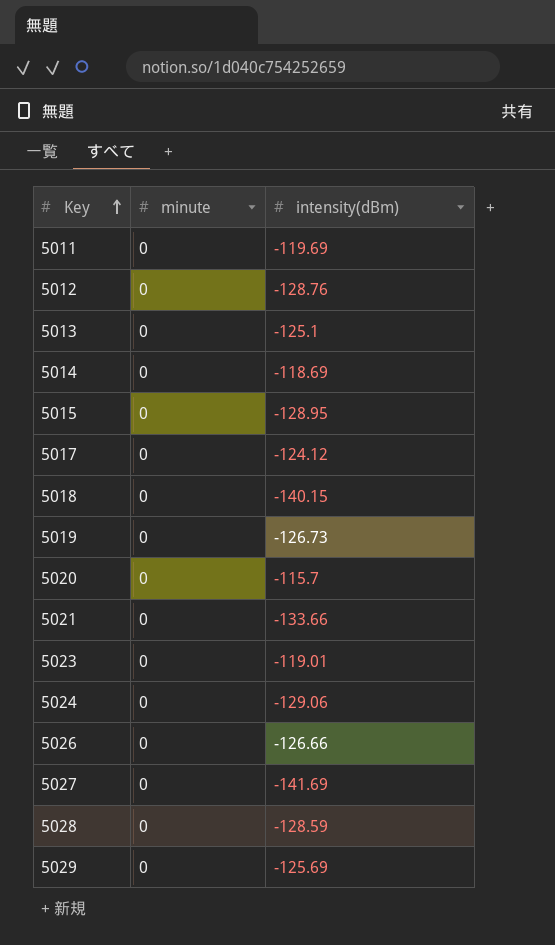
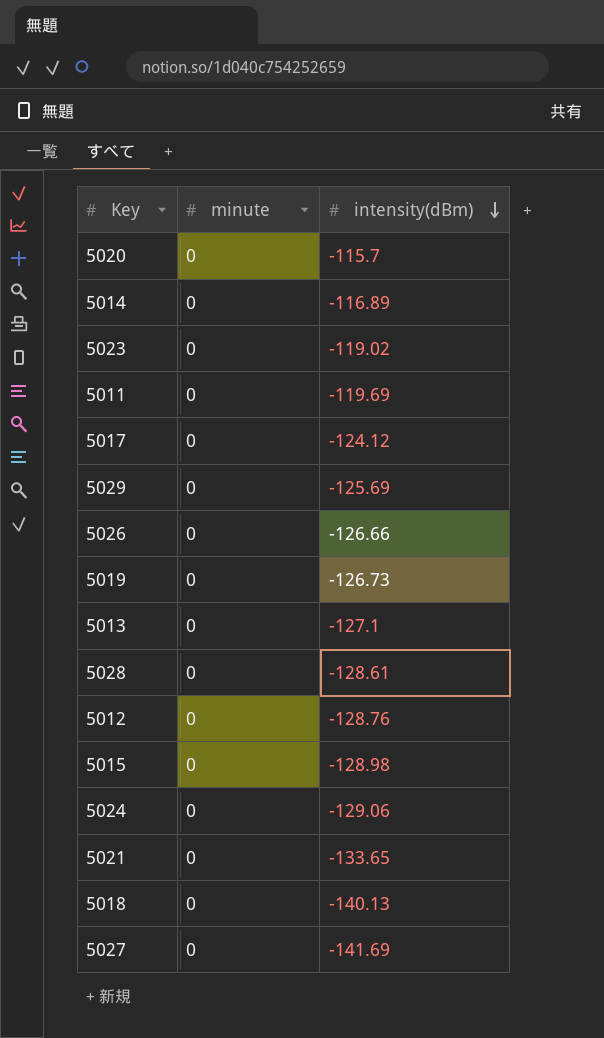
row order: Key ascending -> intensity(dBm) descending
5014 | intensity(dBm): -118.69 -> -116.89
5023 | intensity(dBm): -119.01 -> -119.02
5013 | intensity(dBm): -125.1 -> -127.1
5028 | intensity(dBm): -128.59 -> -128.61
5015 | intensity(dBm): -128.95 -> -128.98
5021 | intensity(dBm): -133.66 -> -133.65
5018 | intensity(dBm): -140.15 -> -140.13

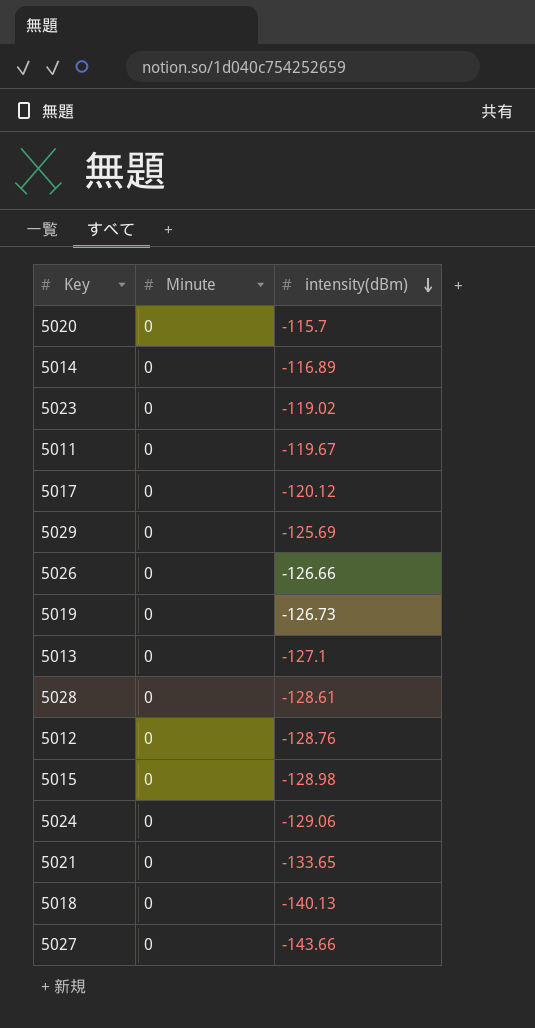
column name: minute -> Minute
5011 | intensity(dBm): -119.69 -> -119.67
5017 | intensity(dBm): -124.12 -> -120.12
5027 | intensity(dBm): -141.69 -> -143.66

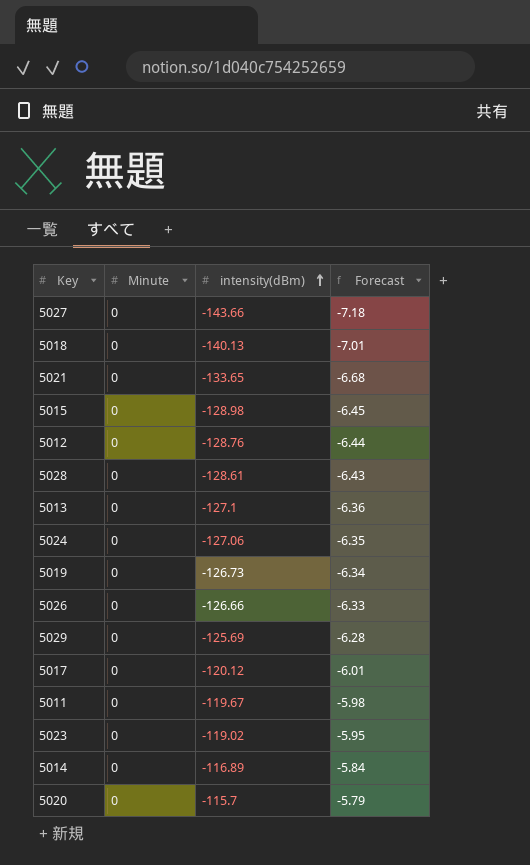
row order: intensity(dBm) descending -> intensity(dBm) ascending
column Forecast | formula: none -> [intensity(dBm)] * 0.05
5024 | intensity(dBm): -129.06 -> -127.06

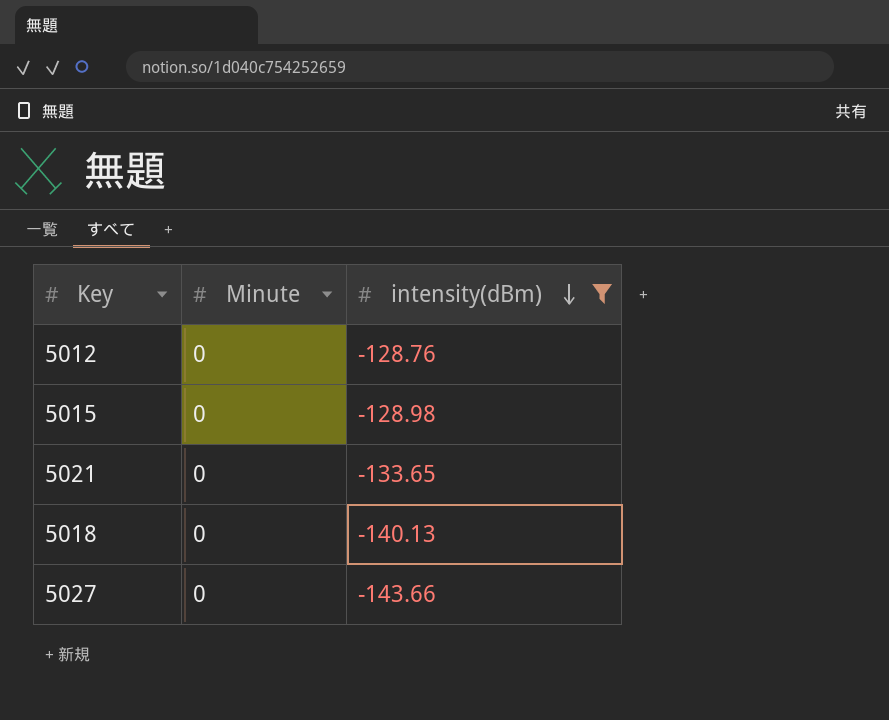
filter: none -> intensity(dBm) <= -128.76
row order: intensity(dBm) ascending -> intensity(dBm) descending
column Forecast | formula: [intensity(dBm)] * 0.05 -> none

